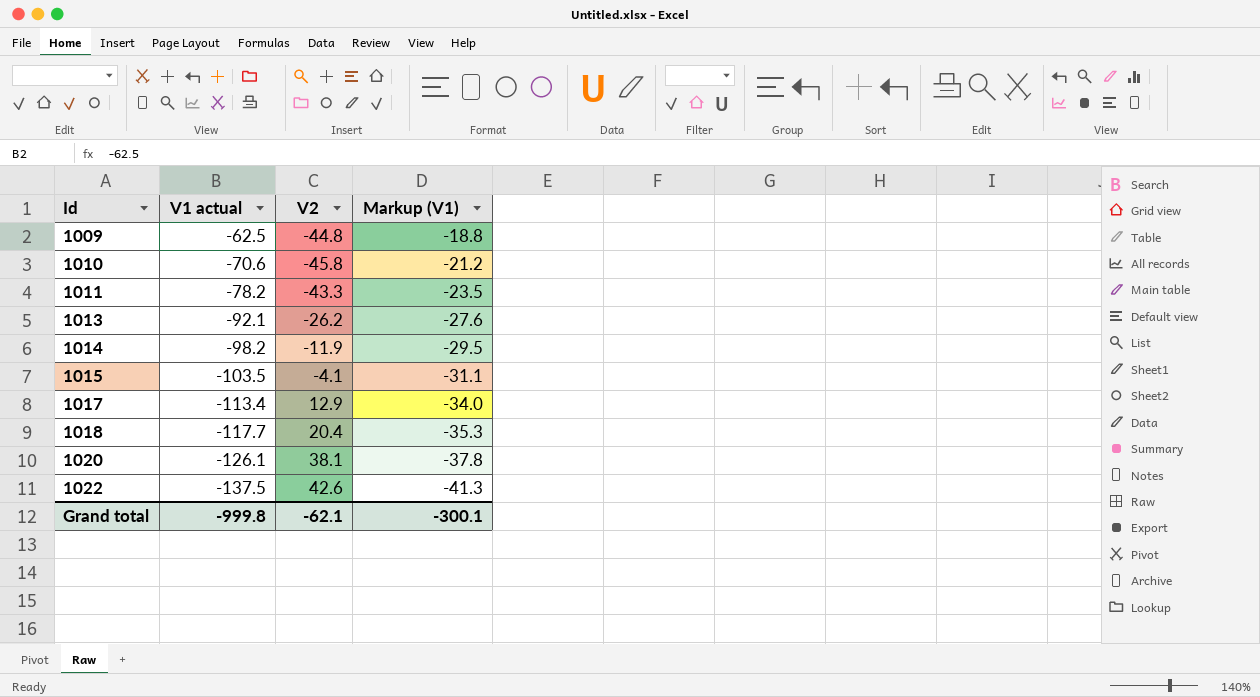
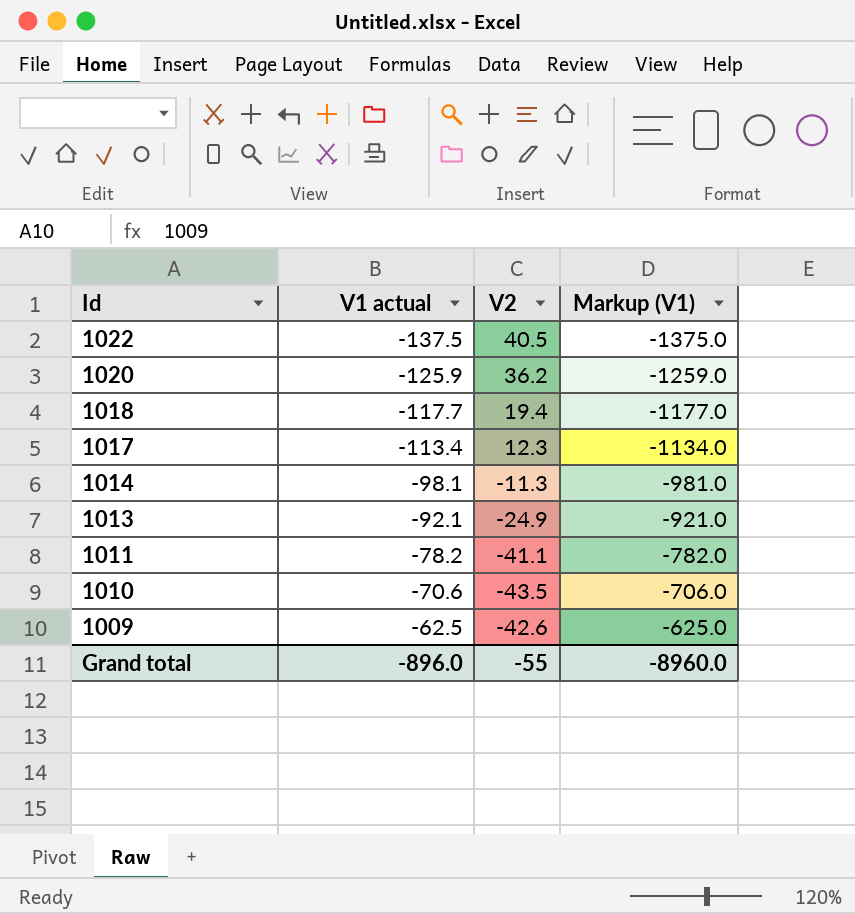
row order: Id ascending -> Id descending
column Markup (V1) | formula: [V1 actual] * 0.3 -> [V1 actual] * 10
row 1015: -103.5 | -4.1 | -31.1 -> none
1022 | V2: 42.6 -> 40.5
1020 | V1 actual: -126.1 -> -125.9
1020 | V2: 38.1 -> 36.2
1018 | V2: 20.4 -> 19.4
1017 | V2: 12.9 -> 12.3
1014 | V1 actual: -98.2 -> -98.1
1014 | V2: -11.9 -> -11.3
1013 | V2: -26.2 -> -24.9
1011 | V2: -43.3 -> -41.1
1010 | V2: -45.8 -> -43.5
1009 | V2: -44.8 -> -42.6
Grand total | V1 actual: -999.8 -> -896.0
Grand total | V2: -62.1 -> -55
Grand total | Markup (V1): -300.1 -> -8960.0

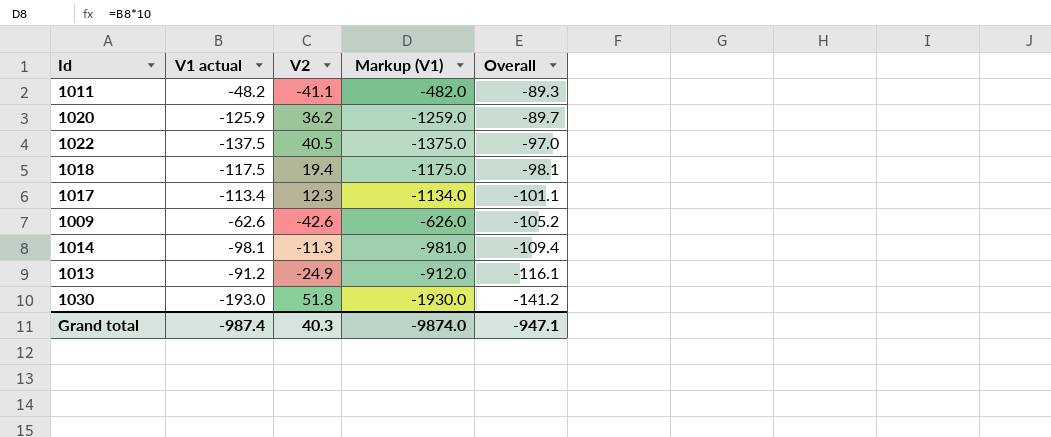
row order: Id descending -> Overall descending
column Overall | formula: none -> [V1 actual] + [V2]
row 1010: -70.6 | -43.5 | -706.0 -> none
1011 | V1 actual: -78.2 -> -48.2
1011 | Markup (V1): -782.0 -> -482.0
1018 | V1 actual: -117.7 -> -117.5
1018 | Markup (V1): -1177.0 -> -1175.0
1009 | V1 actual: -62.5 -> -62.6
1009 | Markup (V1): -625.0 -> -626.0
1013 | V1 actual: -92.1 -> -91.2
1013 | Markup (V1): -921.0 -> -912.0
row 1030: none -> -193.0 | 51.8 | -1930.0 | -141.2
Grand total | V1 actual: -896.0 -> -987.4
Grand total | V2: -55 -> 40.3
Grand total | Markup (V1): -8960.0 -> -9874.0

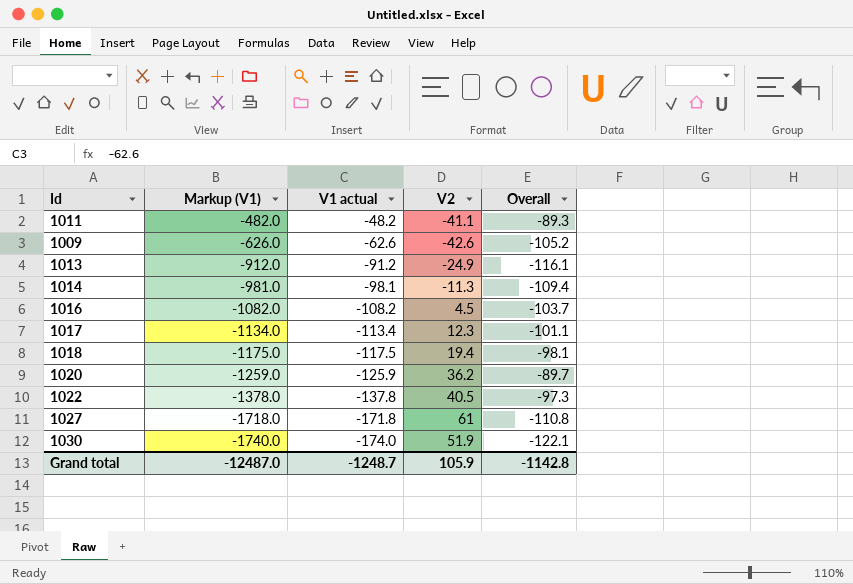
row order: Overall descending -> Markup (V1) descending
column Markup (V1) | position: 4 -> 2
row 1016: none -> -1082.0 | -108.2 | 4.5 | -103.7
1022 | Markup (V1): -1375.0 -> -1378.0
1022 | V1 actual: -137.5 -> -137.8
1022 | Overall: -97.0 -> -97.3
row 1027: none -> -1718.0 | -171.8 | 61 | -110.8
1030 | Markup (V1): -1930.0 -> -1740.0
1030 | V1 actual: -193.0 -> -174.0
1030 | V2: 51.8 -> 51.9
1030 | Overall: -141.2 -> -122.1
Grand total | Markup (V1): -9874.0 -> -12487.0
Grand total | V1 actual: -987.4 -> -1248.7
Grand total | V2: 40.3 -> 105.9
Grand total | Overall: -947.1 -> -1142.8

